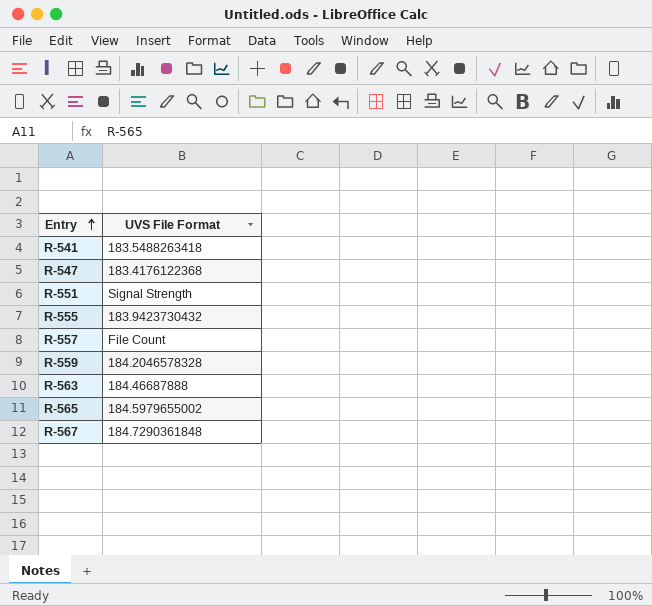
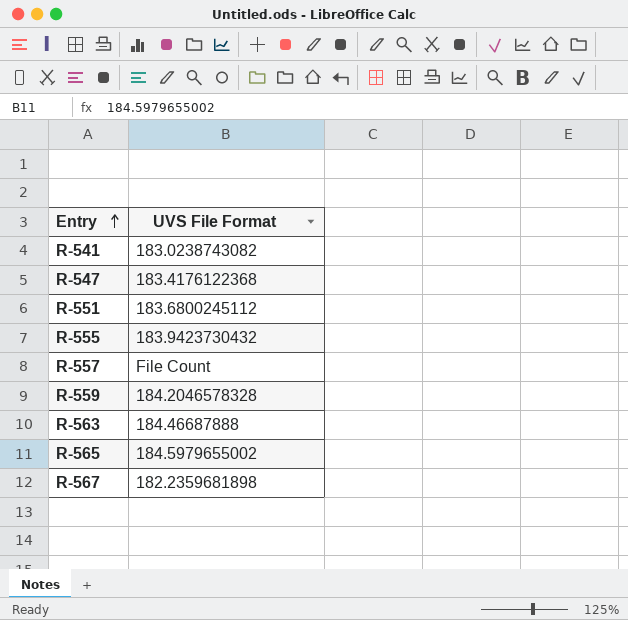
R-541 | UVS File Format: 183.5488263418 -> 183.0238743082
R-551 | UVS File Format: Signal Strength -> 183.6800245112
R-567 | UVS File Format: 184.7290361848 -> 182.2359681898

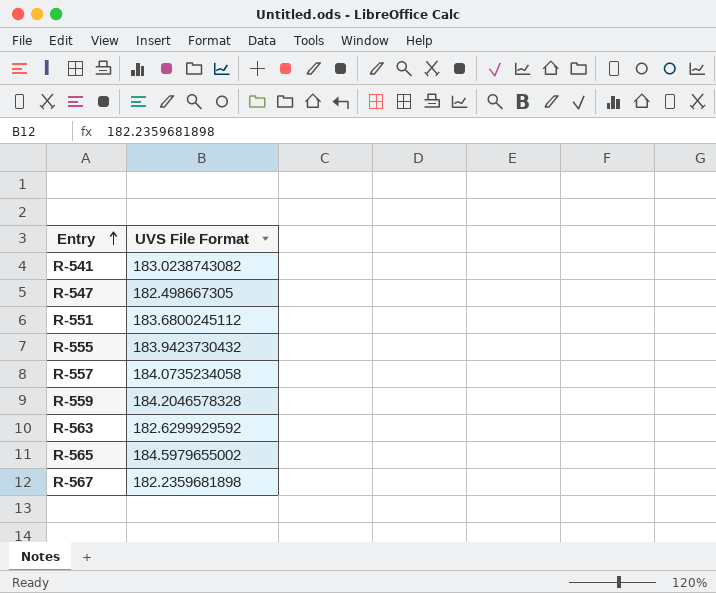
R-547 | UVS File Format: 183.4176122368 -> 182.498667305
R-557 | UVS File Format: File Count -> 184.0735234058
R-563 | UVS File Format: 184.46687888 -> 182.6299929592

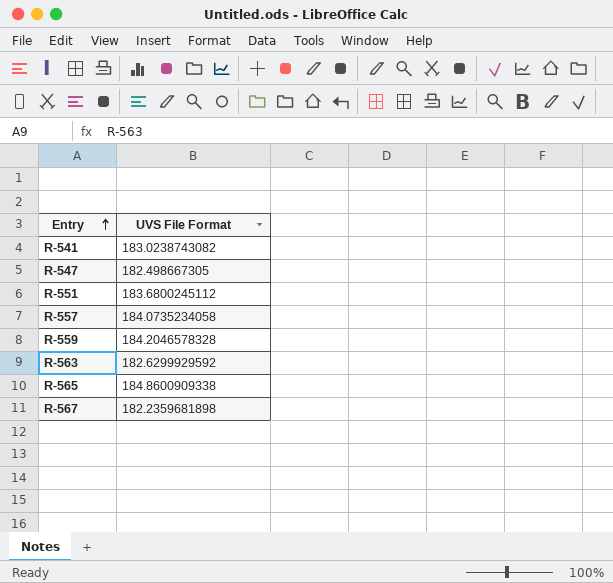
row R-555: 183.9423730432 -> none
R-565 | UVS File Format: 184.5979655002 -> 184.8600909338

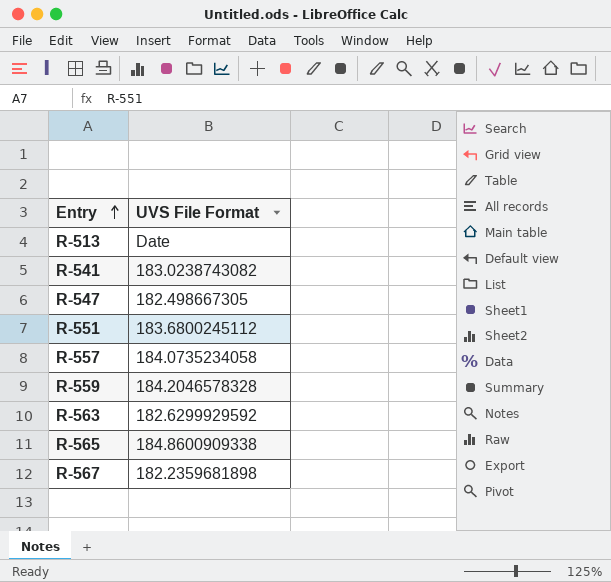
row R-513: none -> Date

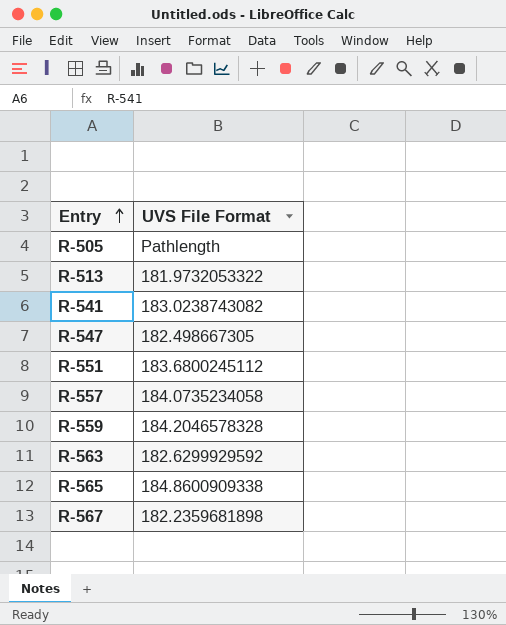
row R-505: none -> Pathlength
R-513 | UVS File Format: Date -> 181.9732053322

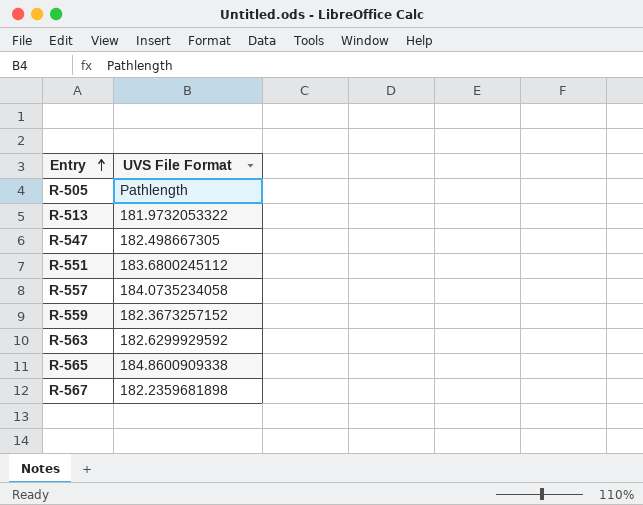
row R-541: 183.0238743082 -> none
R-559 | UVS File Format: 184.2046578328 -> 182.3673257152

